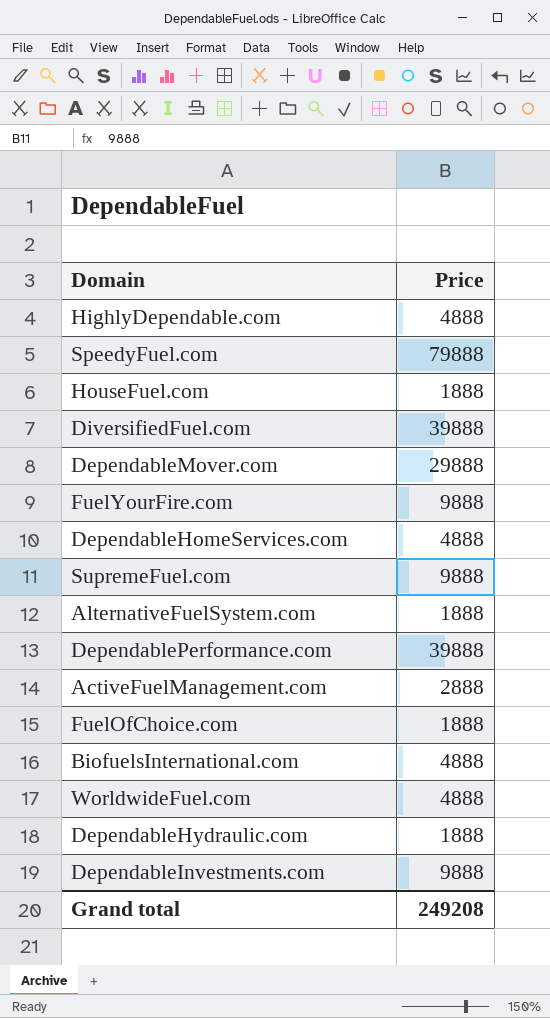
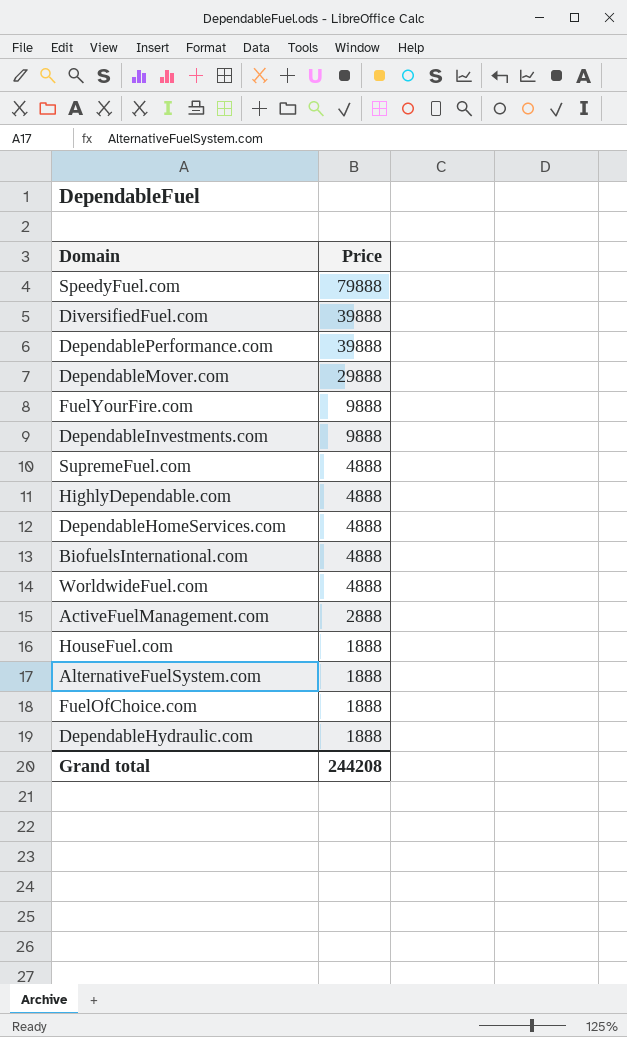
row order: none -> Price descending
SupremeFuel.com | Price: 9888 -> 4888
Grand total | Price: 249208 -> 244208

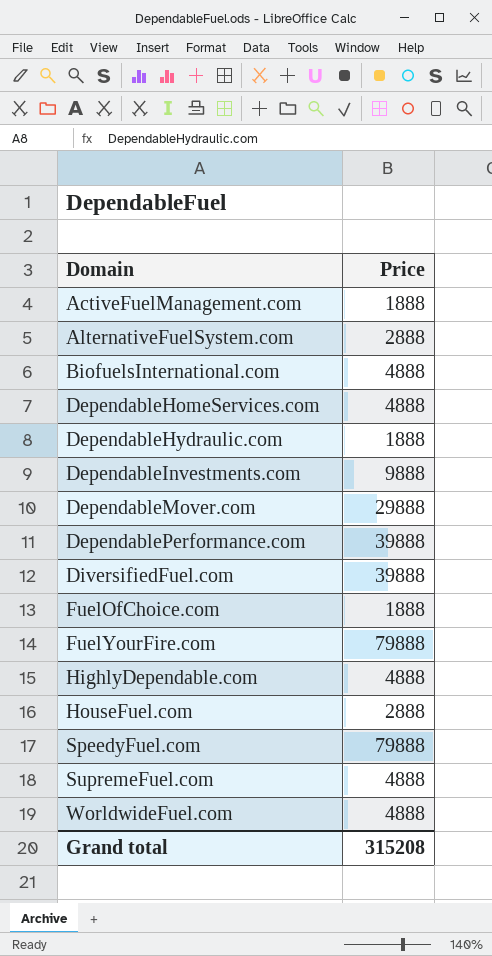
row order: Price descending -> Domain ascending
ActiveFuelManagement.com | Price: 2888 -> 1888
AlternativeFuelSystem.com | Price: 1888 -> 2888
FuelYourFire.com | Price: 9888 -> 79888
HouseFuel.com | Price: 1888 -> 2888
Grand total | Price: 244208 -> 315208

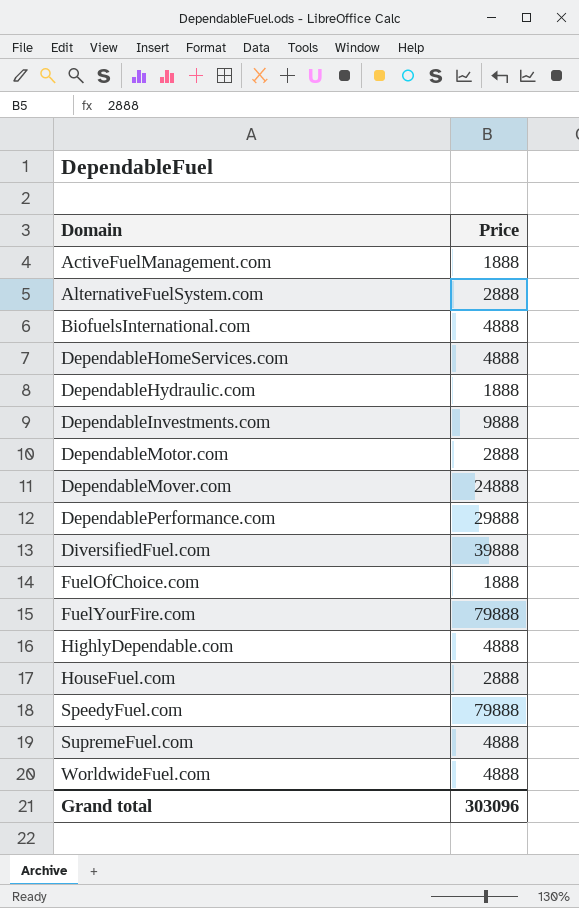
row DependableMotor.com: none -> 2888
DependableMover.com | Price: 29888 -> 24888
DependablePerformance.com | Price: 39888 -> 29888
Grand total | Price: 315208 -> 303096

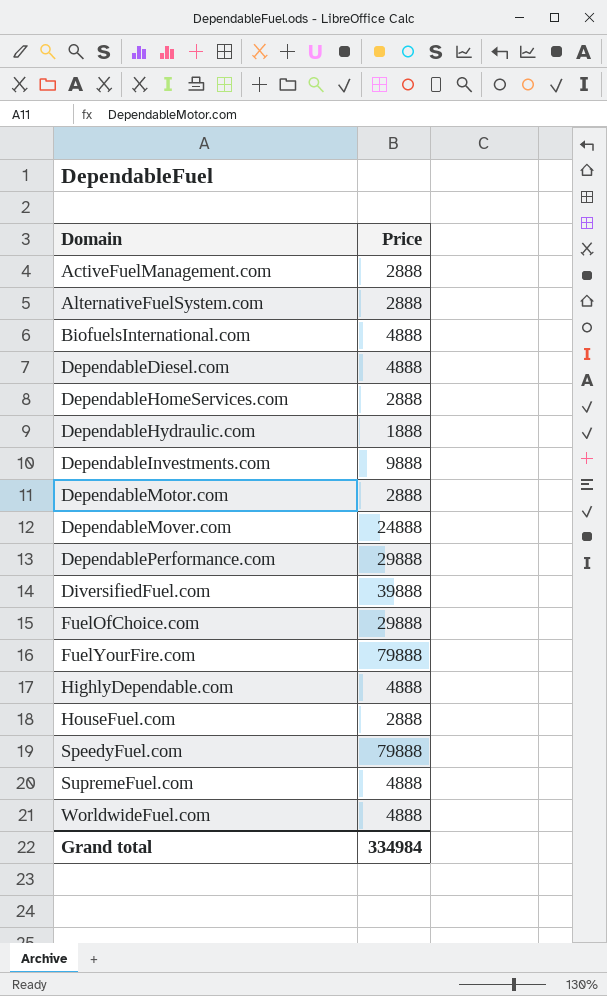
ActiveFuelManagement.com | Price: 1888 -> 2888
row DependableDiesel.com: none -> 4888
DependableHomeServices.com | Price: 4888 -> 2888
FuelOfChoice.com | Price: 1888 -> 29888
Grand total | Price: 303096 -> 334984

